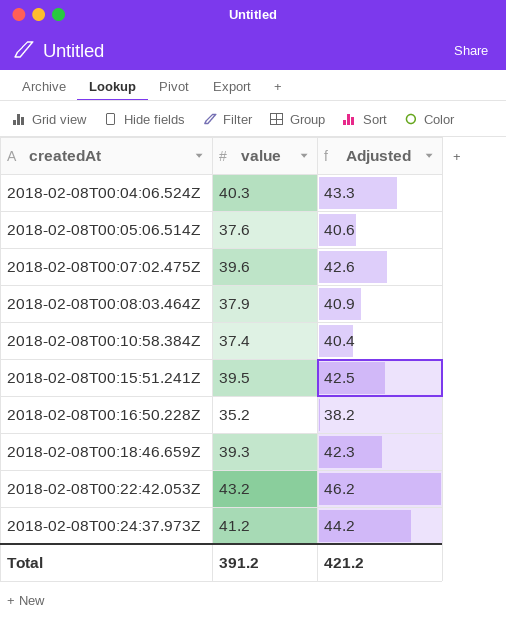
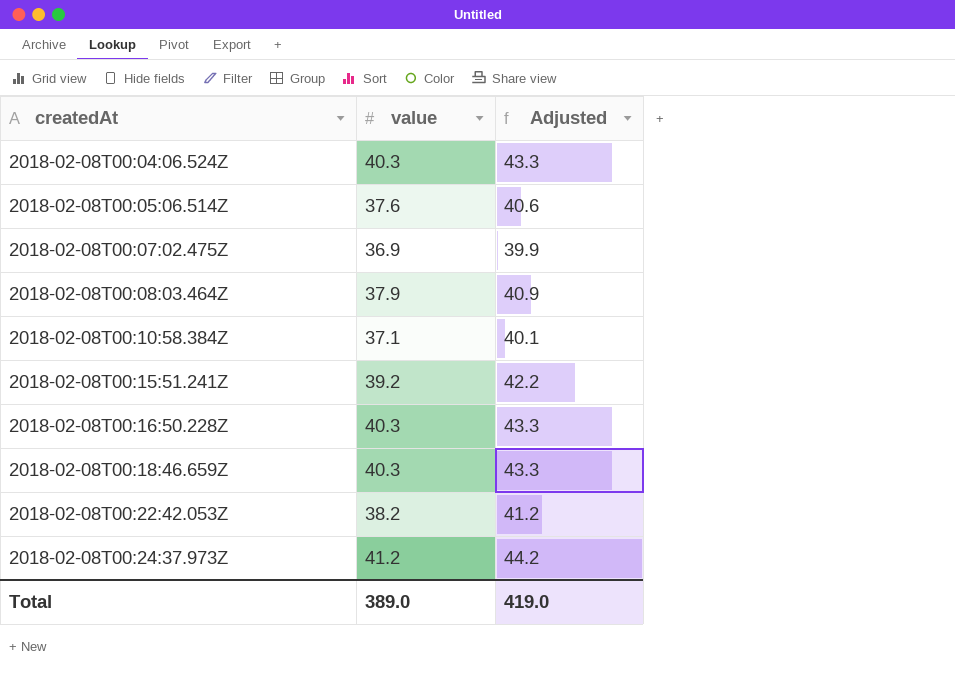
2018-02-08T00:07:02.475Z | value: 39.6 -> 36.9
2018-02-08T00:07:02.475Z | Adjusted: 42.6 -> 39.9
2018-02-08T00:10:58.384Z | value: 37.4 -> 37.1
2018-02-08T00:10:58.384Z | Adjusted: 40.4 -> 40.1
2018-02-08T00:15:51.241Z | value: 39.5 -> 39.2
2018-02-08T00:15:51.241Z | Adjusted: 42.5 -> 42.2
2018-02-08T00:16:50.228Z | value: 35.2 -> 40.3
2018-02-08T00:16:50.228Z | Adjusted: 38.2 -> 43.3
2018-02-08T00:18:46.659Z | value: 39.3 -> 40.3
2018-02-08T00:18:46.659Z | Adjusted: 42.3 -> 43.3
2018-02-08T00:22:42.053Z | value: 43.2 -> 38.2
2018-02-08T00:22:42.053Z | Adjusted: 46.2 -> 41.2
Total | value: 391.2 -> 389.0
Total | Adjusted: 421.2 -> 419.0

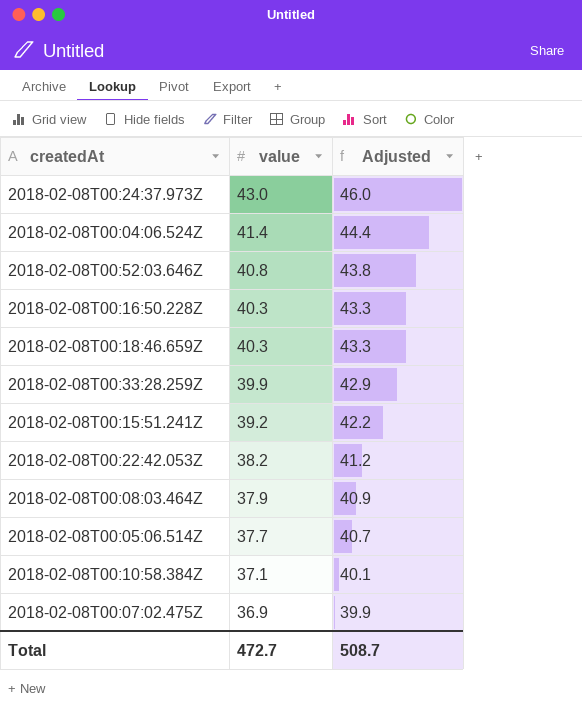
row order: createdAt ascending -> value descending
2018-02-08T00:24:37.973Z | value: 41.2 -> 43.0
2018-02-08T00:24:37.973Z | Adjusted: 44.2 -> 46.0
2018-02-08T00:04:06.524Z | value: 40.3 -> 41.4
2018-02-08T00:04:06.524Z | Adjusted: 43.3 -> 44.4
row 2018-02-08T00:52:03.646Z: none -> 40.8 | 43.8
row 2018-02-08T00:33:28.259Z: none -> 39.9 | 42.9
2018-02-08T00:05:06.514Z | value: 37.6 -> 37.7
2018-02-08T00:05:06.514Z | Adjusted: 40.6 -> 40.7
Total | value: 389.0 -> 472.7
Total | Adjusted: 419.0 -> 508.7

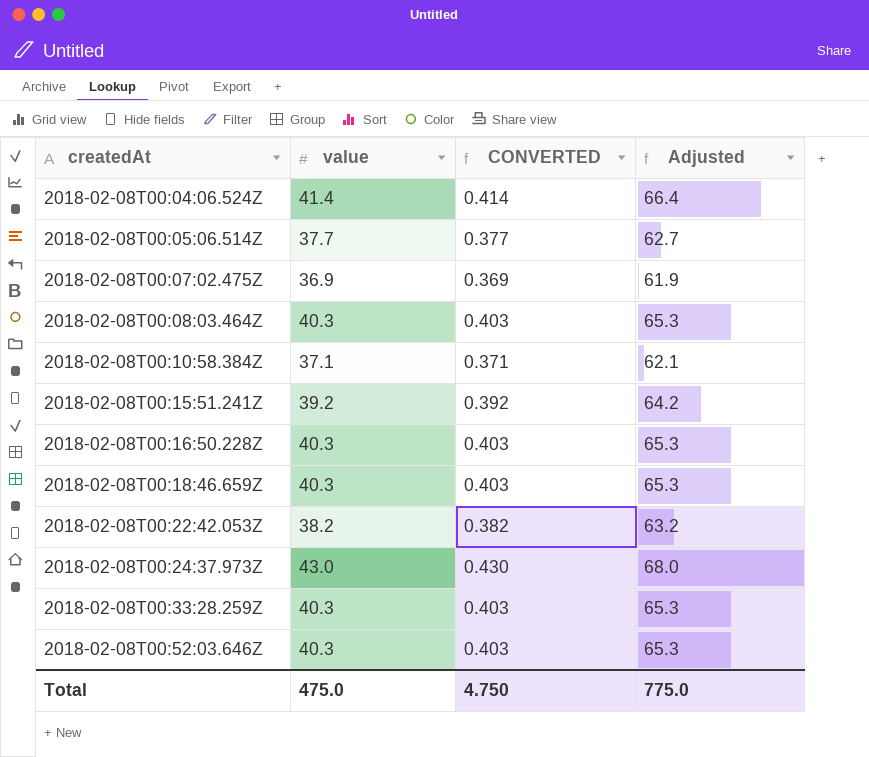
row order: value descending -> createdAt ascending
column CONVERTED | formula: none -> [value] * 0.01
column Adjusted | formula: [value] + 3 -> [value] + 25
2018-02-08T00:08:03.464Z | value: 37.9 -> 40.3
2018-02-08T00:33:28.259Z | value: 39.9 -> 40.3
2018-02-08T00:52:03.646Z | value: 40.8 -> 40.3
Total | value: 472.7 -> 475.0
Total | Adjusted: 508.7 -> 775.0

